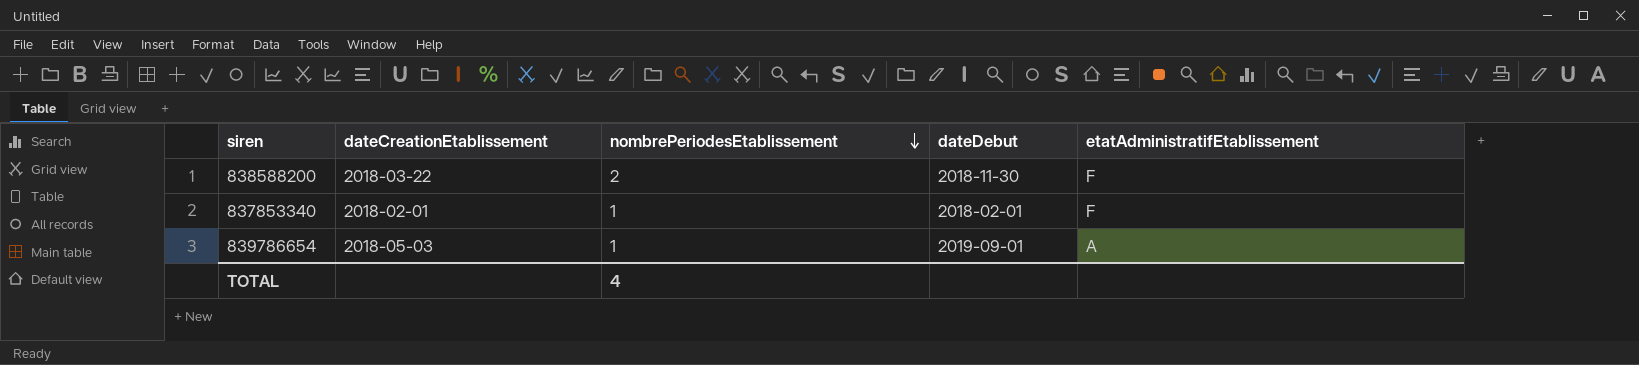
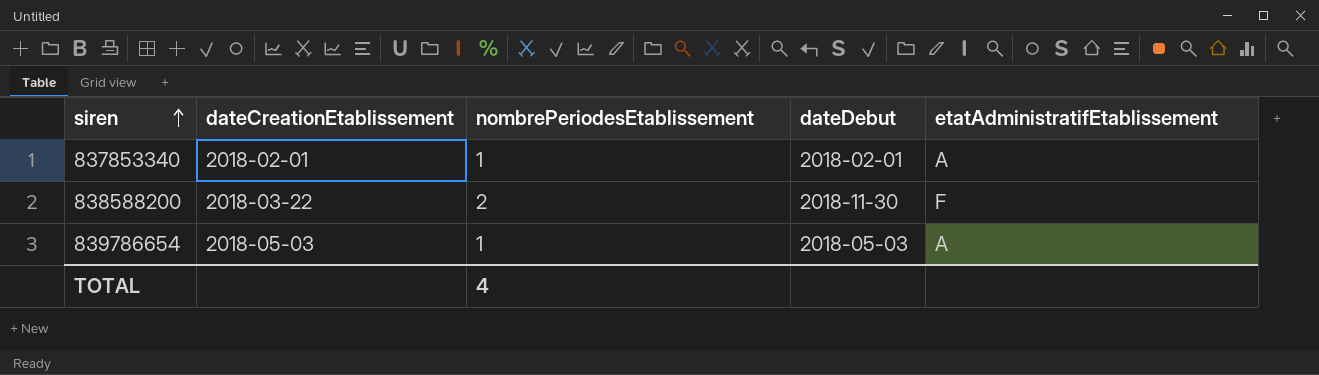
row order: nombrePeriodesEtablissement descending -> siren ascending
837853340 | etatAdministratifEtablissement: F -> A
839786654 | dateDebut: 2019-09-01 -> 2018-05-03

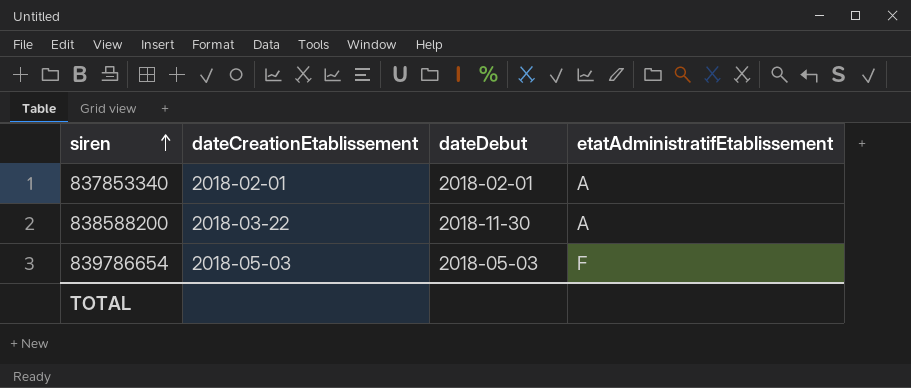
column nombrePeriodesEtablissement | position: 3 -> none
838588200 | etatAdministratifEtablissement: F -> A
839786654 | etatAdministratifEtablissement: A -> F

